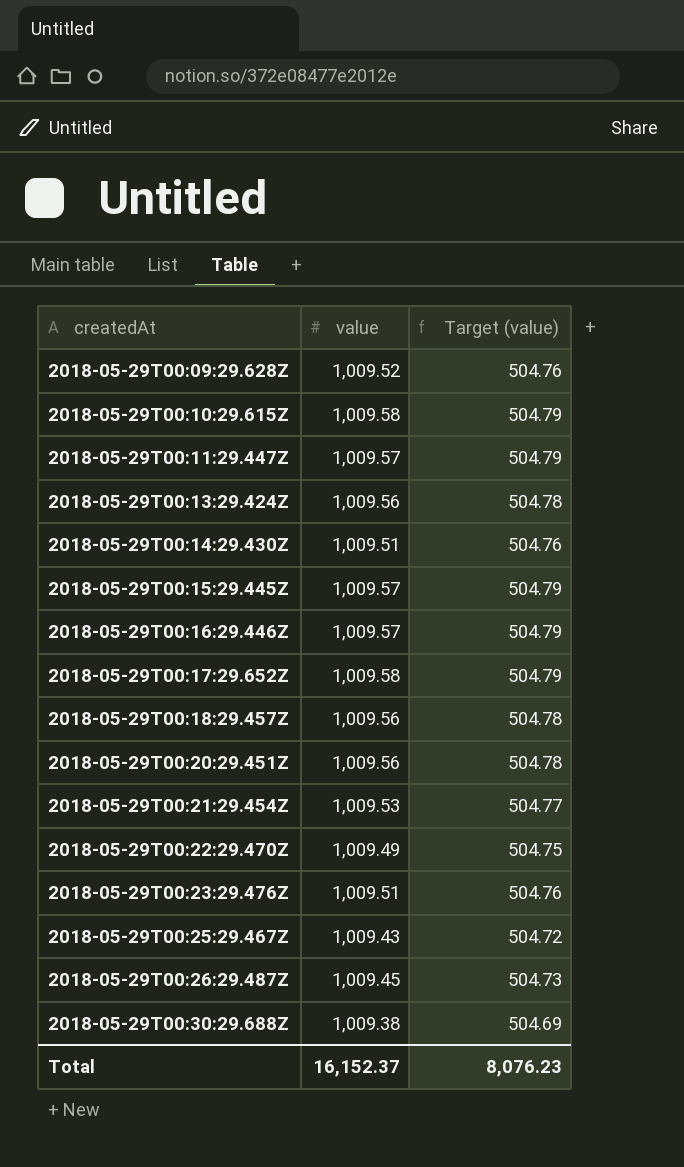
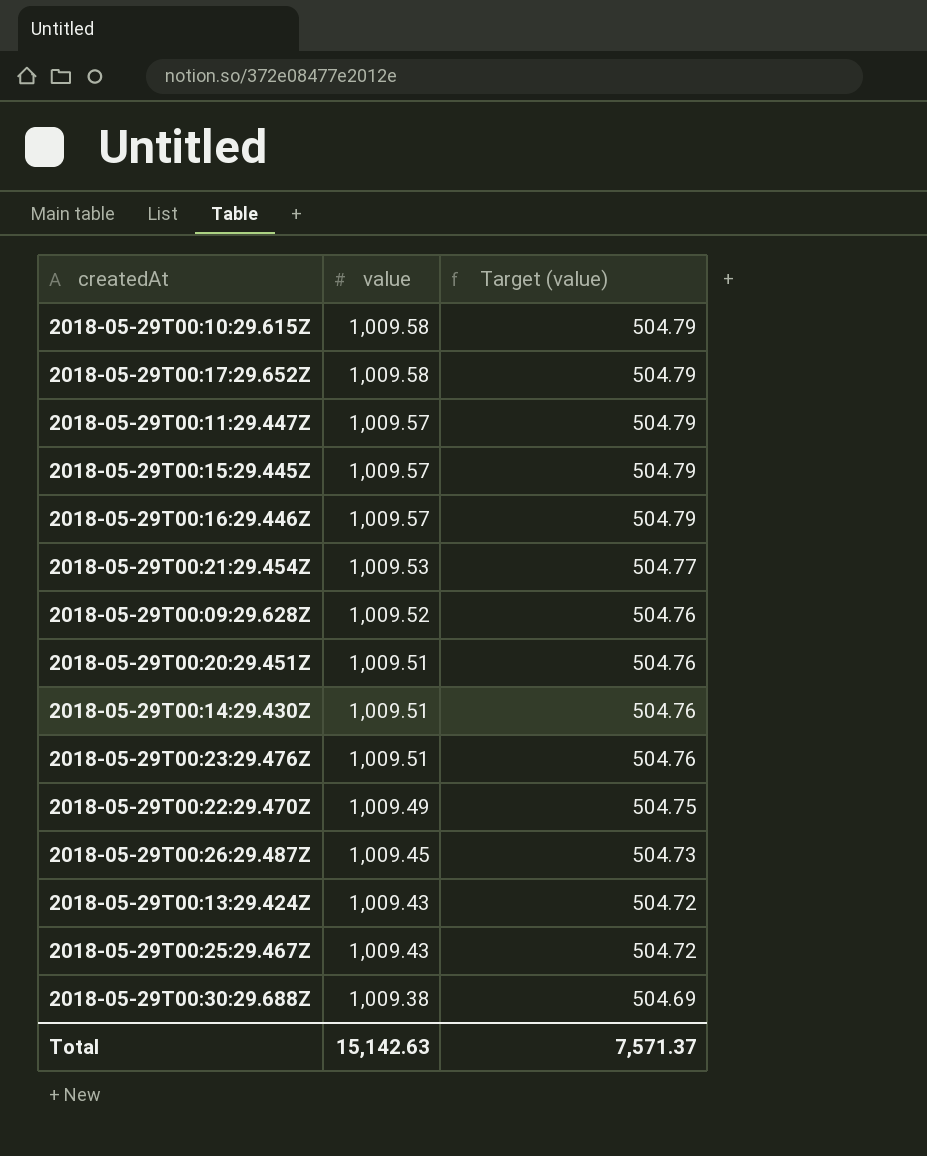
row order: createdAt ascending -> value descending
row 2018-05-29T00:18:29.457Z: 1,009.56 | 504.78 -> none
2018-05-29T00:20:29.451Z | value: 1,009.56 -> 1,009.51
2018-05-29T00:20:29.451Z | Target (value): 504.78 -> 504.76
2018-05-29T00:13:29.424Z | value: 1,009.56 -> 1,009.43
2018-05-29T00:13:29.424Z | Target (value): 504.78 -> 504.72
Total | value: 16,152.37 -> 15,142.63
Total | Target (value): 8,076.23 -> 7,571.37

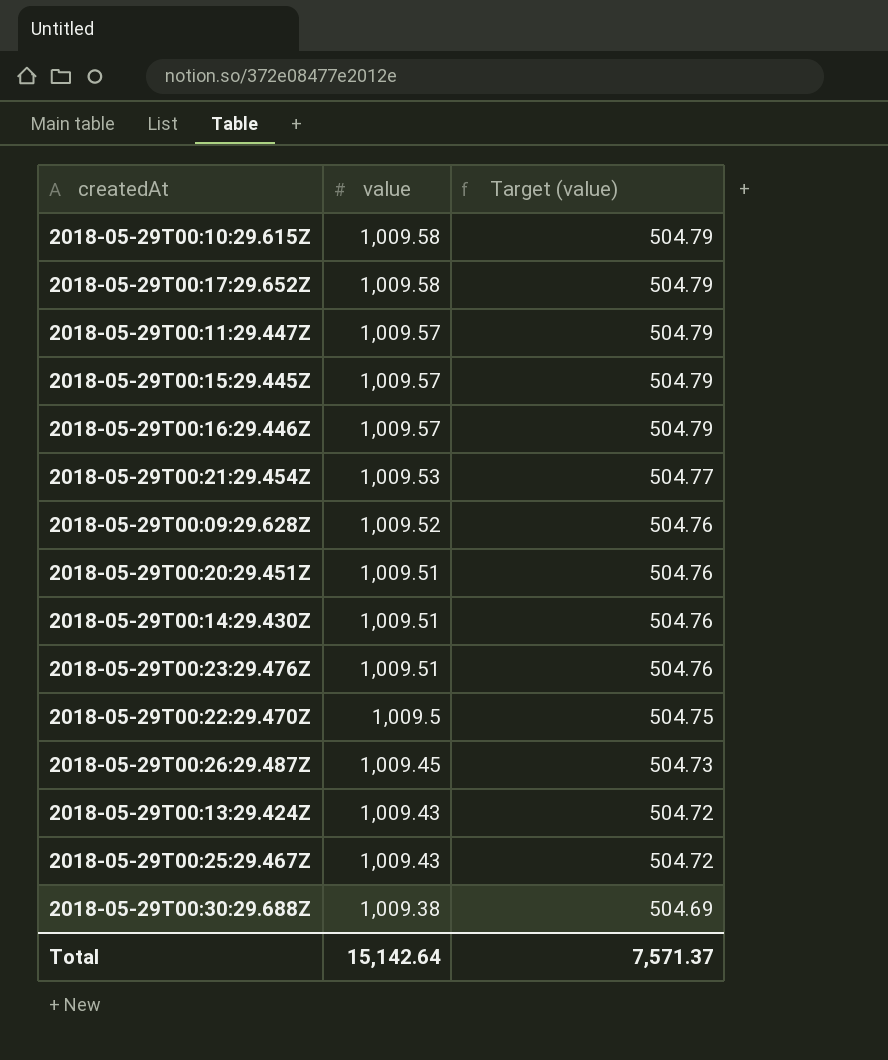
2018-05-29T00:22:29.470Z | value: 1,009.49 -> 1,009.5
Total | value: 15,142.63 -> 15,142.64

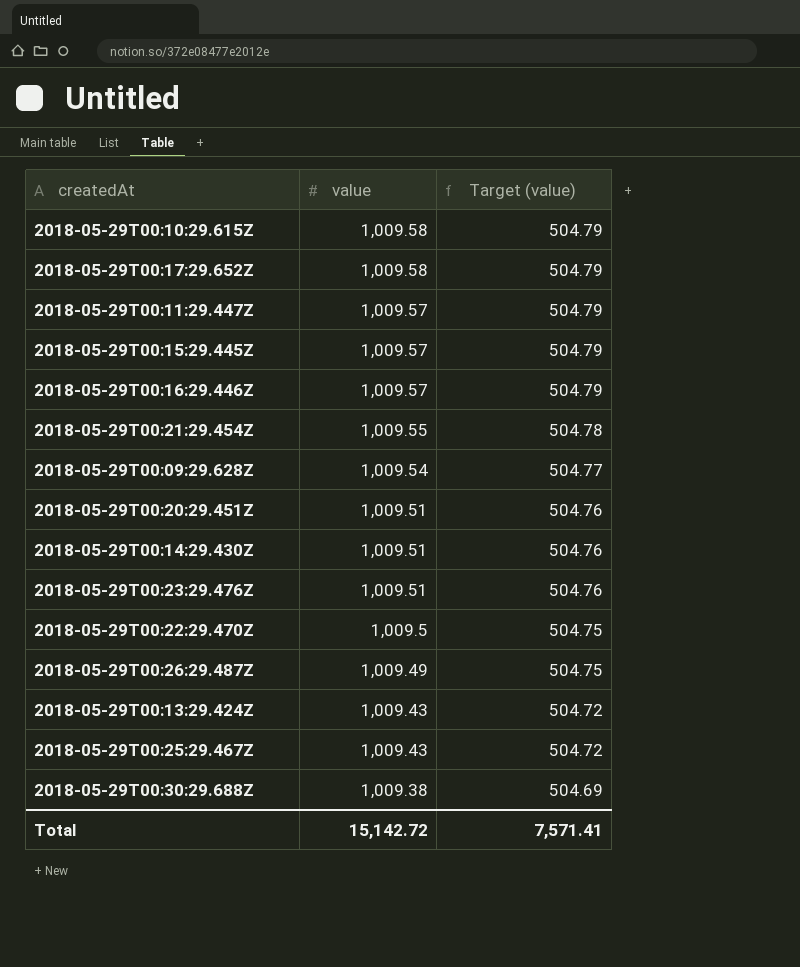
2018-05-29T00:21:29.454Z | value: 1,009.53 -> 1,009.55
2018-05-29T00:21:29.454Z | Target (value): 504.77 -> 504.78
2018-05-29T00:09:29.628Z | value: 1,009.52 -> 1,009.54
2018-05-29T00:09:29.628Z | Target (value): 504.76 -> 504.77
2018-05-29T00:26:29.487Z | value: 1,009.45 -> 1,009.49
2018-05-29T00:26:29.487Z | Target (value): 504.73 -> 504.75
Total | value: 15,142.64 -> 15,142.72
Total | Target (value): 7,571.37 -> 7,571.41

